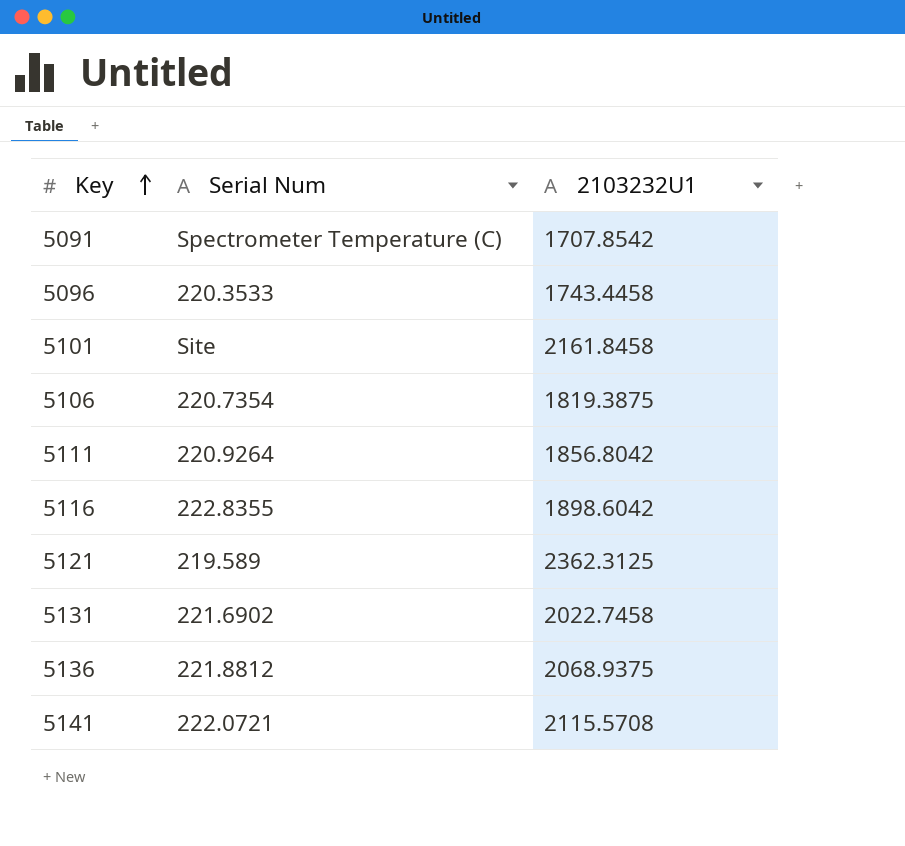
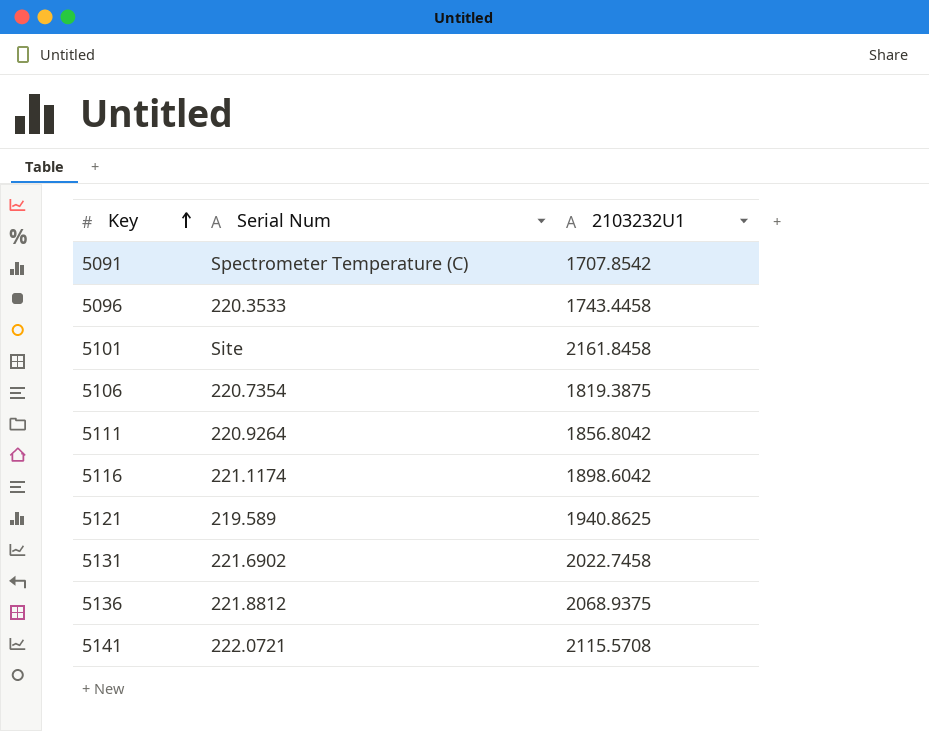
5116 | Serial Num: 222.8355 -> 221.1174
5121 | 2103232U1: 2362.3125 -> 1940.8625

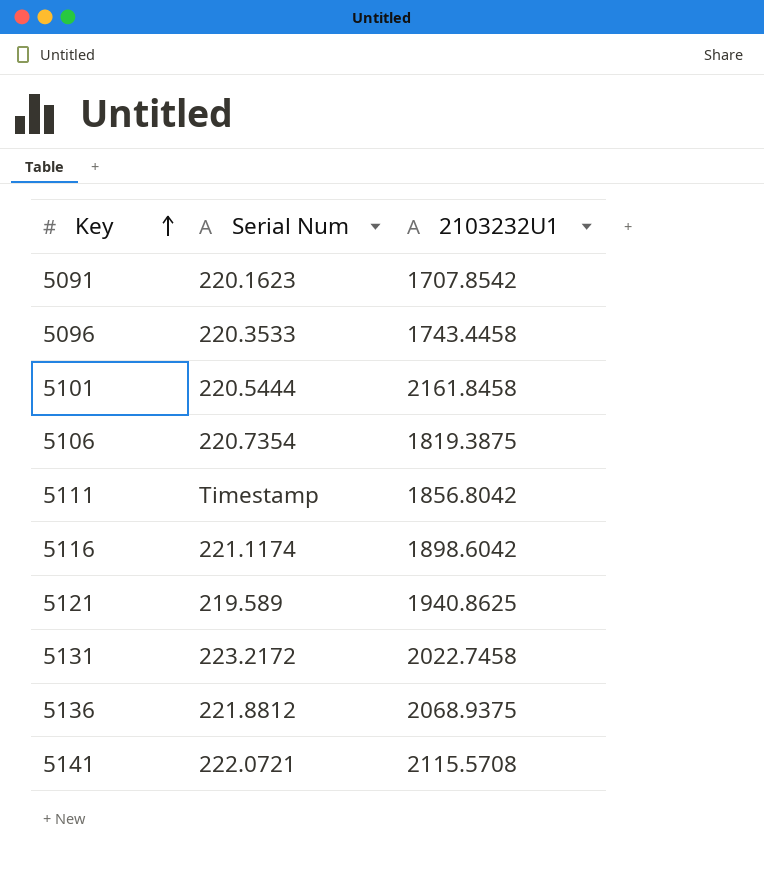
5091 | Serial Num: Spectrometer Temperature (C) -> 220.1623
5101 | Serial Num: Site -> 220.5444
5111 | Serial Num: 220.9264 -> Timestamp
5131 | Serial Num: 221.6902 -> 223.2172

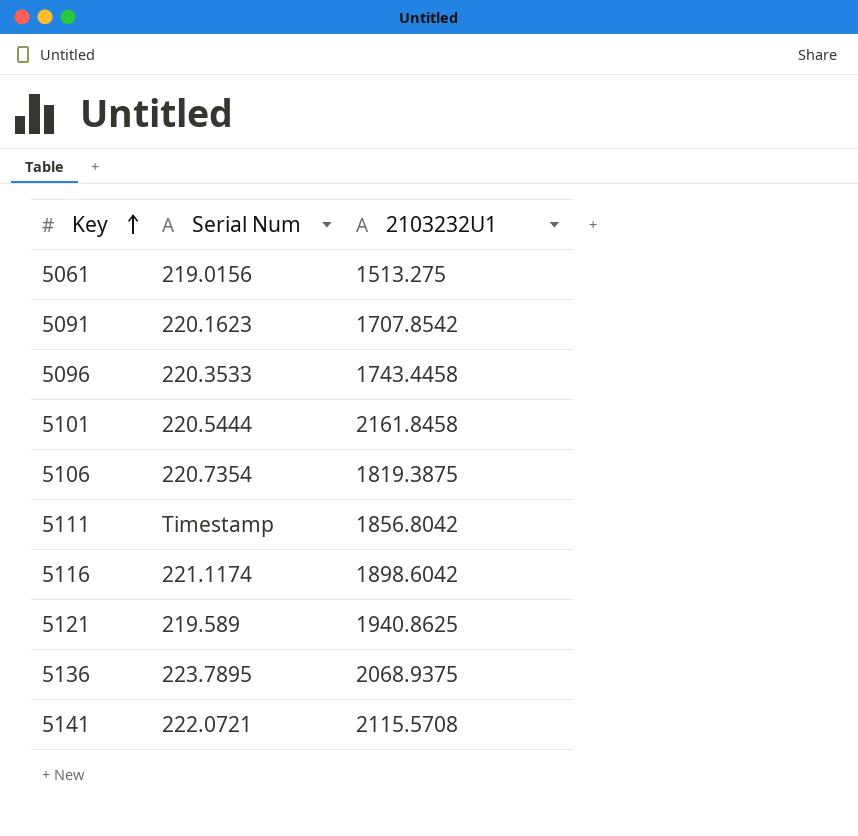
row 5131: 223.2172 | 2022.7458 -> none
row 5061: none -> 219.0156 | 1513.275
5136 | Serial Num: 221.8812 -> 223.7895

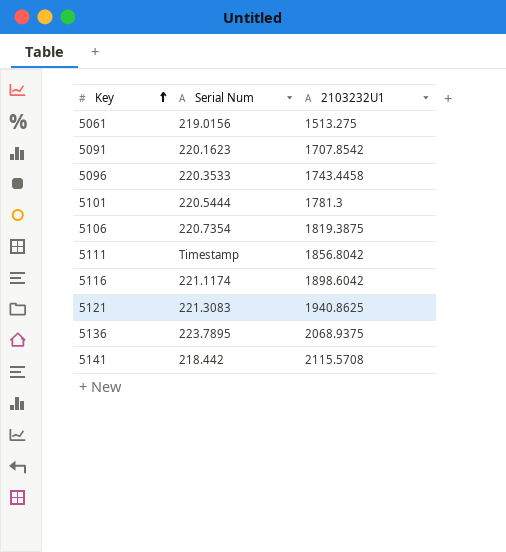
5101 | 2103232U1: 2161.8458 -> 1781.3
5121 | Serial Num: 219.589 -> 221.3083
5141 | Serial Num: 222.0721 -> 218.442

